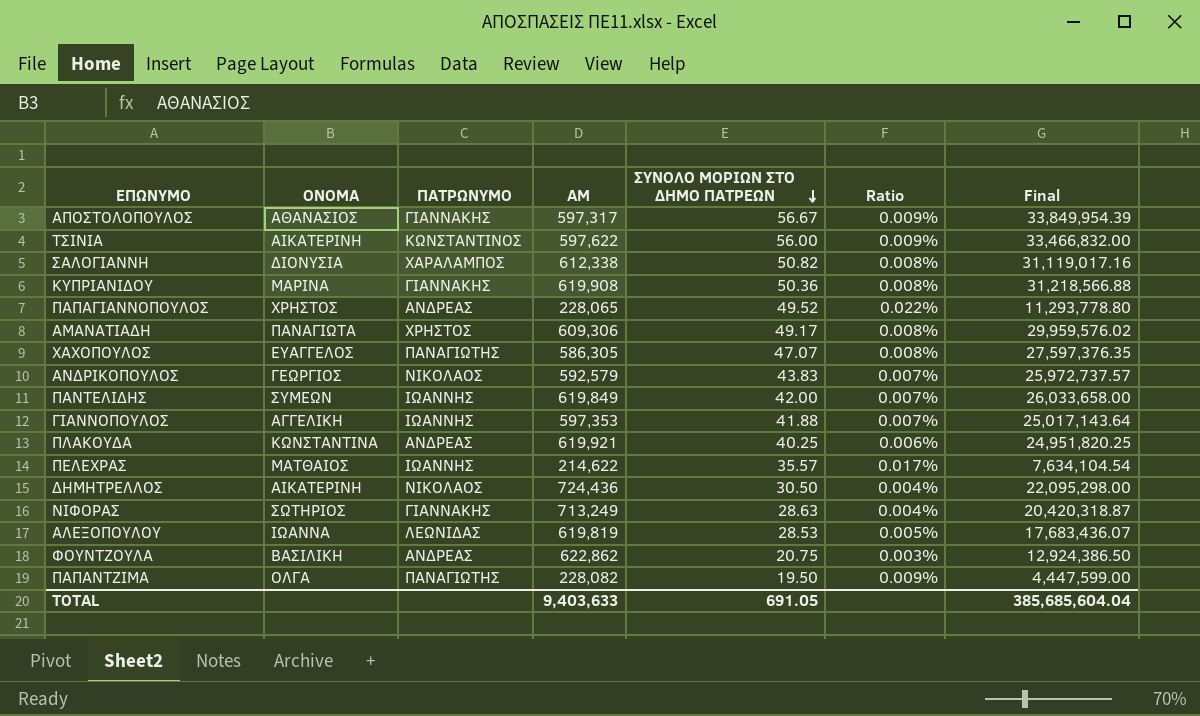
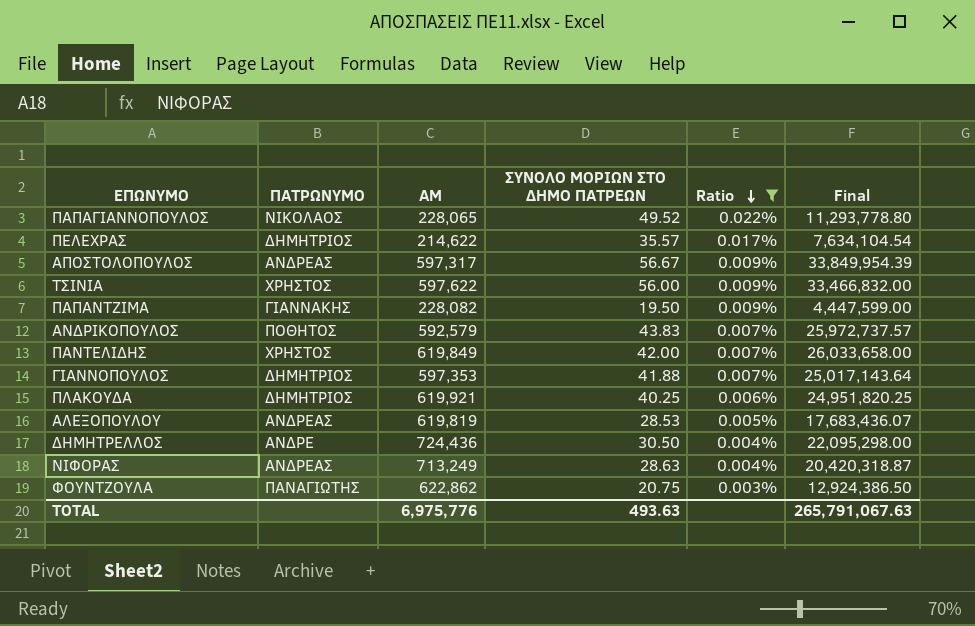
filter: none -> Ratio != 0.008%
row order: ΣΥΝΟΛΟ ΜΟΡΙΩΝ ΣΤΟ ΔΗΜΟ ΠΑΤΡΕΩΝ descending -> Ratio descending
column ΟΝΟΜΑ | position: 2 -> none
ΠΑΠΑΓΙΑΝΝΟΠΟΥΛΟΣ | ΠΑΤΡΩΝΥΜΟ: ΑΝΔΡΕΑΣ -> ΝΙΚΟΛΑΟΣ
ΠΕΛΕΧΡΑΣ | ΠΑΤΡΩΝΥΜΟ: ΙΩΑΝΝΗΣ -> ΔΗΜΗΤΡΙΟΣ
ΑΠΟΣΤΟΛΟΠΟΥΛΟΣ | ΠΑΤΡΩΝΥΜΟ: ΓΙΑΝΝΑΚΗΣ -> ΑΝΔΡΕΑΣ
ΤΣΙΝΙΑ | ΠΑΤΡΩΝΥΜΟ: ΚΩΝΣΤΑΝΤΙΝΟΣ -> ΧΡΗΣΤΟΣ
ΠΑΠΑΝΤΖΙΜΑ | ΠΑΤΡΩΝΥΜΟ: ΠΑΝΑΓΙΩΤΗΣ -> ΓΙΑΝΝΑΚΗΣ
ΑΝΔΡΙΚΟΠΟΥΛΟΣ | ΠΑΤΡΩΝΥΜΟ: ΝΙΚΟΛΑΟΣ -> ΠΟΘΗΤΟΣ
ΠΑΝΤΕΛΙΔΗΣ | ΠΑΤΡΩΝΥΜΟ: ΙΩΑΝΝΗΣ -> ΧΡΗΣΤΟΣ
ΓΙΑΝΝΟΠΟΥΛΟΣ | ΠΑΤΡΩΝΥΜΟ: ΙΩΑΝΝΗΣ -> ΔΗΜΗΤΡΙΟΣ
ΠΛΑΚΟΥΔΑ | ΠΑΤΡΩΝΥΜΟ: ΑΝΔΡΕΑΣ -> ΔΗΜΗΤΡΙΟΣ
ΑΛΕΞΟΠΟΥΛΟΥ | ΠΑΤΡΩΝΥΜΟ: ΛΕΩΝΙΔΑΣ -> ΑΝΔΡΕΑΣ
ΔΗΜΗΤΡΕΛΛΟΣ | ΠΑΤΡΩΝΥΜΟ: ΝΙΚΟΛΑΟΣ -> ΑΝΔΡΕ
ΝΙΦΟΡΑΣ | ΠΑΤΡΩΝΥΜΟ: ΓΙΑΝΝΑΚΗΣ -> ΑΝΔΡΕΑΣ
ΦΟΥΝΤΖΟΥΛΑ | ΠΑΤΡΩΝΥΜΟ: ΑΝΔΡΕΑΣ -> ΠΑΝΑΓΙΩΤΗΣ
TOTAL | ΑΜ: 9,403,633 -> 6,975,776
TOTAL | ΣΥΝΟΛΟ ΜΟΡΙΩΝ ΣΤΟ ΔΗΜΟ ΠΑΤΡΕΩΝ: 691.05 -> 493.63
TOTAL | Final: 385,685,604.04 -> 265,791,067.63

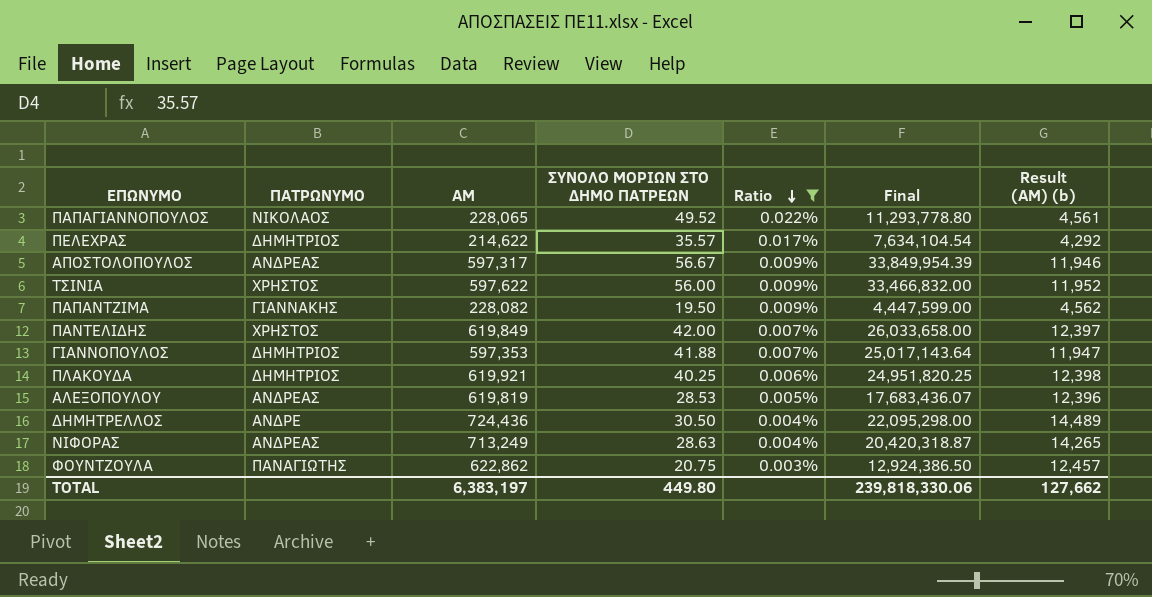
column Result (ΑΜ) (b) | formula: none -> [ΑΜ] * 0.02
row ΑΝΔΡΙΚΟΠΟΥΛΟΣ: ΠΟΘΗΤΟΣ | 592,579 | 43.83 | 0.007% | 25,972,737.57 -> none
TOTAL | ΑΜ: 6,975,776 -> 6,383,197
TOTAL | ΣΥΝΟΛΟ ΜΟΡΙΩΝ ΣΤΟ ΔΗΜΟ ΠΑΤΡΕΩΝ: 493.63 -> 449.80
TOTAL | Final: 265,791,067.63 -> 239,818,330.06

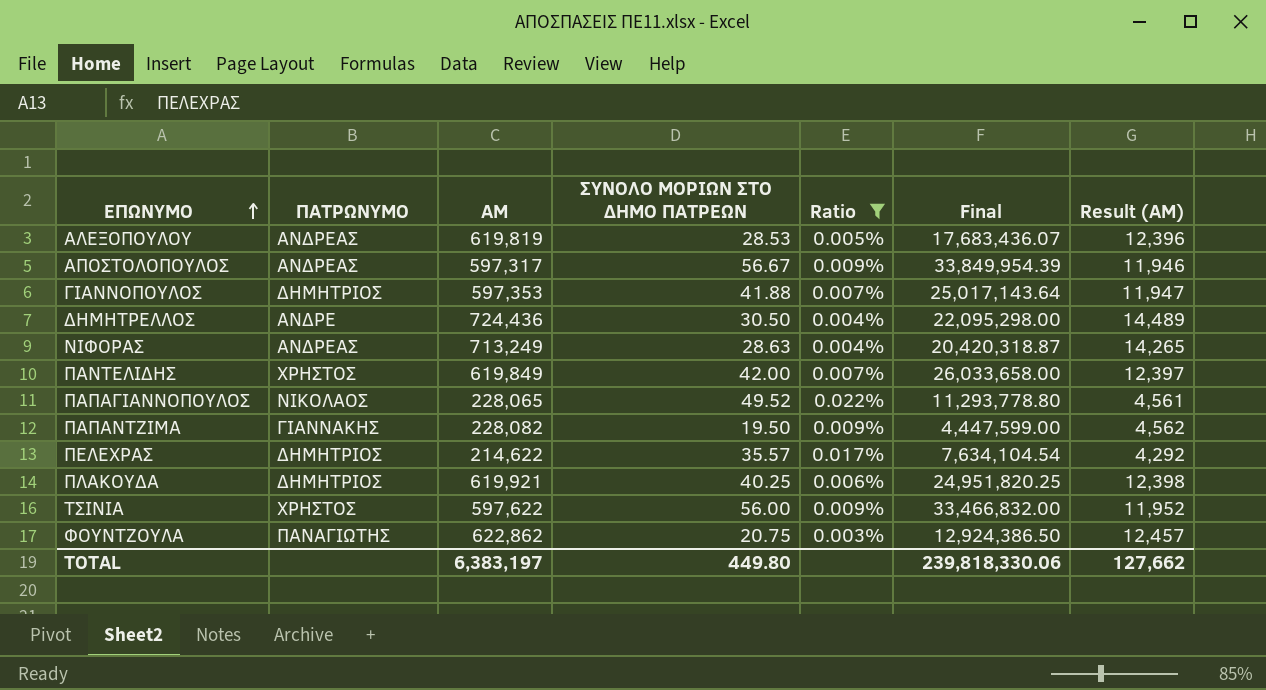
row order: Ratio descending -> ΕΠΩΝΥΜΟ ascending
column name: Result (ΑΜ) (b) -> Result (ΑΜ)

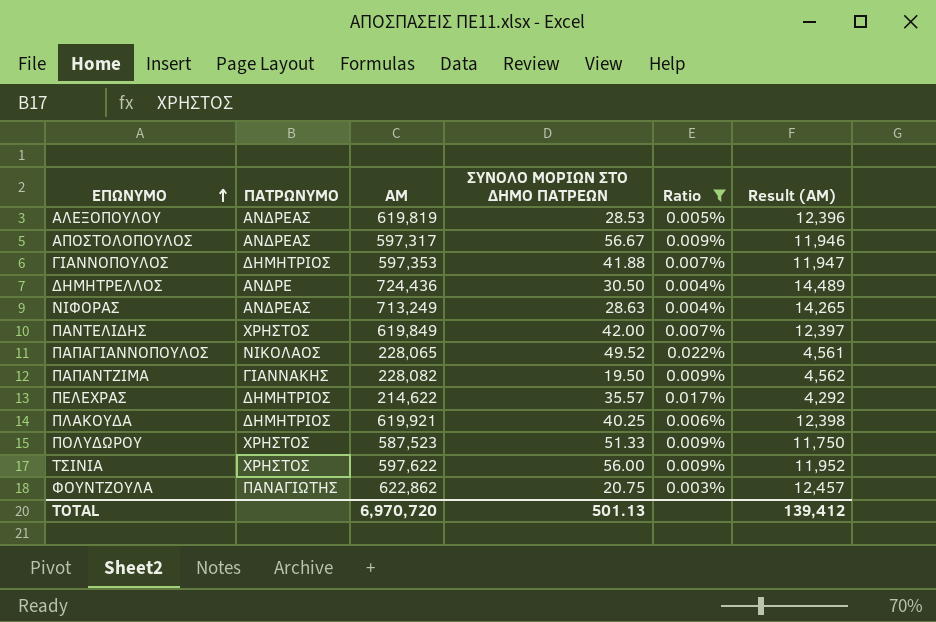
column Final | formula: [ΑΜ] * [ΣΥΝΟΛΟ ΜΟΡΙΩΝ ΣΤΟ ΔΗΜΟ ΠΑΤΡΕΩΝ] -> none
row ΠΟΛΥΔΩΡΟΥ: none -> ΧΡΗΣΤΟΣ | 587,523 | 51.33 | 0.009% | 11,750
TOTAL | ΑΜ: 6,383,197 -> 6,970,720
TOTAL | ΣΥΝΟΛΟ ΜΟΡΙΩΝ ΣΤΟ ΔΗΜΟ ΠΑΤΡΕΩΝ: 449.80 -> 501.13
TOTAL | Result (ΑΜ): 127,662 -> 139,412

